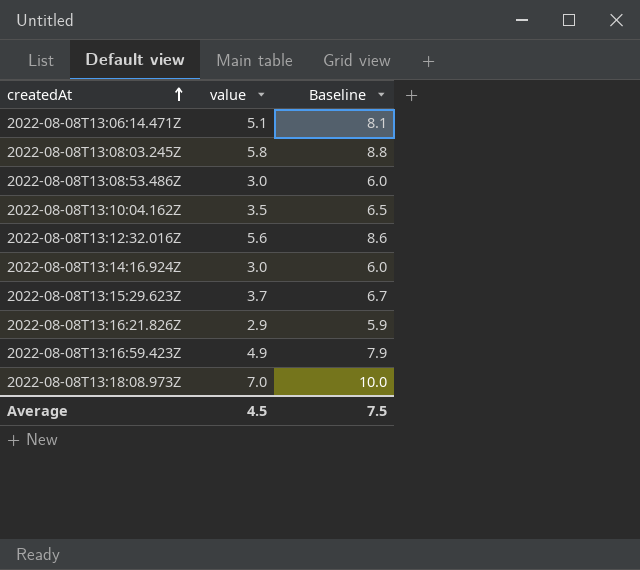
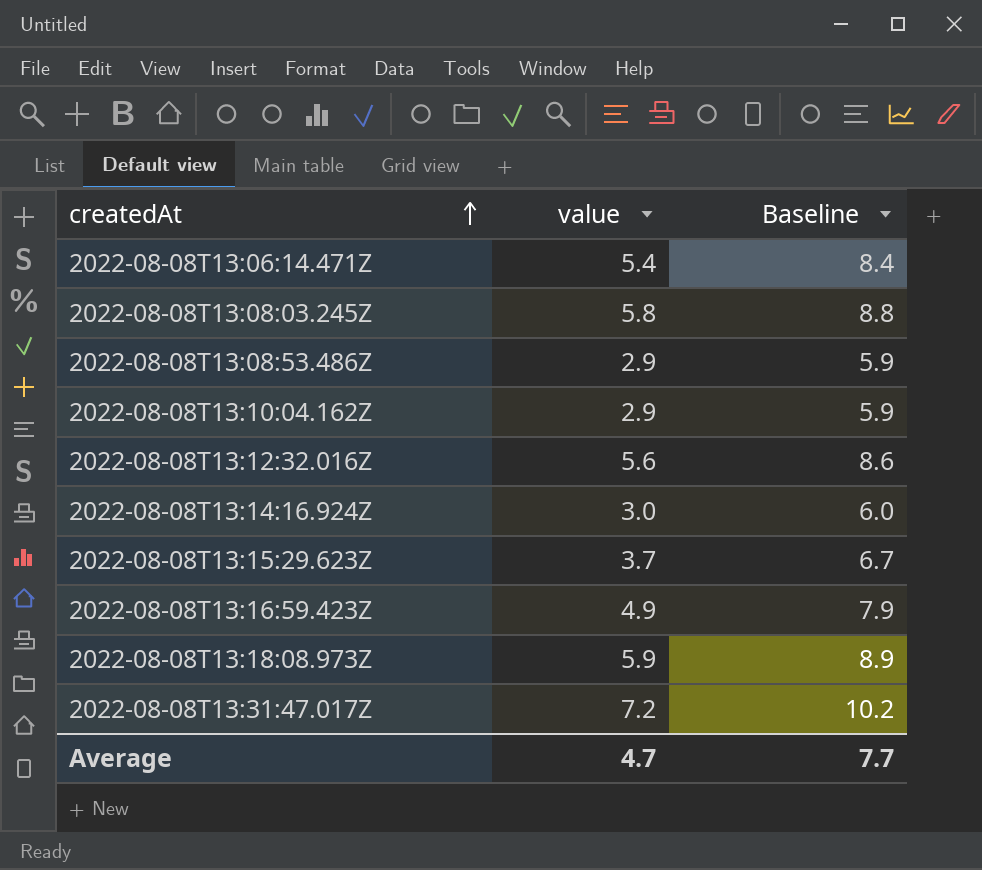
row 2022-08-08T13:16:21.826Z: 2.9 | 5.9 -> none
2022-08-08T13:06:14.471Z | value: 5.1 -> 5.4
2022-08-08T13:06:14.471Z | Baseline: 8.1 -> 8.4
2022-08-08T13:08:53.486Z | value: 3.0 -> 2.9
2022-08-08T13:08:53.486Z | Baseline: 6.0 -> 5.9
2022-08-08T13:10:04.162Z | value: 3.5 -> 2.9
2022-08-08T13:10:04.162Z | Baseline: 6.5 -> 5.9
2022-08-08T13:18:08.973Z | value: 7.0 -> 5.9
2022-08-08T13:18:08.973Z | Baseline: 10.0 -> 8.9
row 2022-08-08T13:31:47.017Z: none -> 7.2 | 10.2
Average | value: 4.5 -> 4.7
Average | Baseline: 7.5 -> 7.7

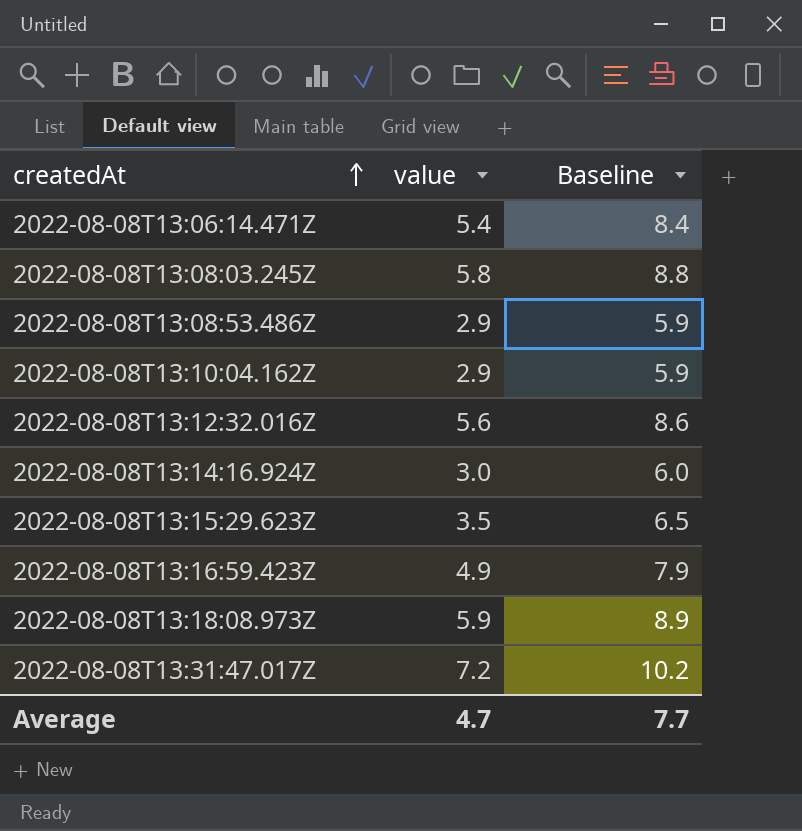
2022-08-08T13:15:29.623Z | value: 3.7 -> 3.5
2022-08-08T13:15:29.623Z | Baseline: 6.7 -> 6.5

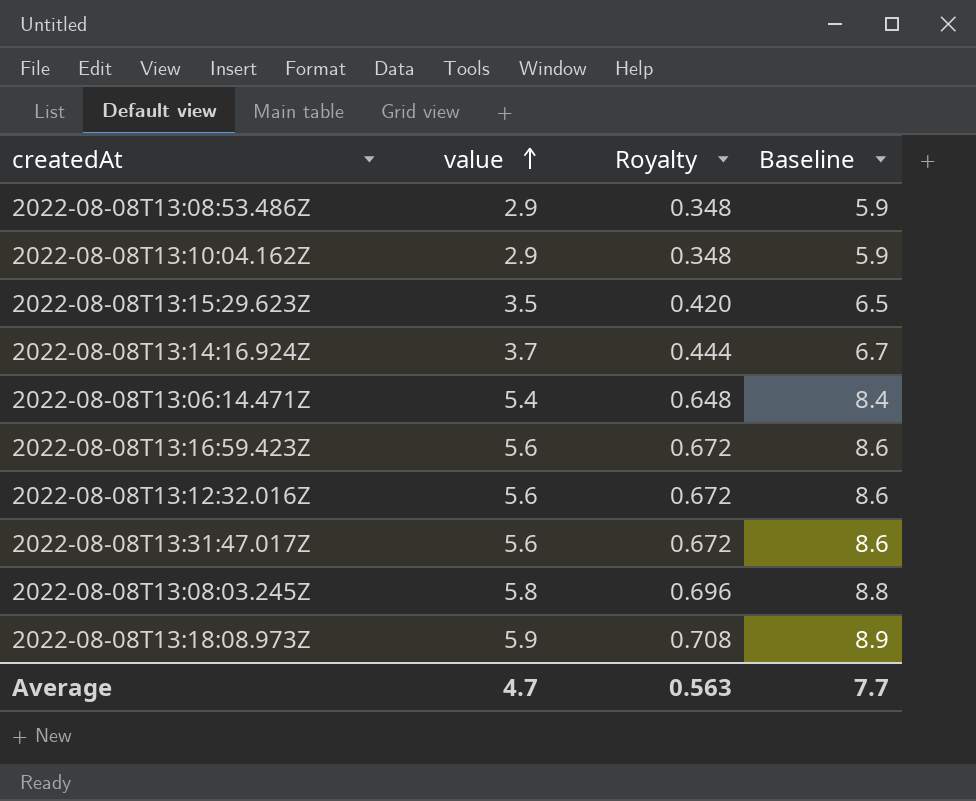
row order: createdAt ascending -> value ascending
column Royalty | formula: none -> [value] * 0.12
2022-08-08T13:14:16.924Z | value: 3.0 -> 3.7
2022-08-08T13:14:16.924Z | Baseline: 6.0 -> 6.7
2022-08-08T13:16:59.423Z | value: 4.9 -> 5.6
2022-08-08T13:16:59.423Z | Baseline: 7.9 -> 8.6
2022-08-08T13:31:47.017Z | value: 7.2 -> 5.6
2022-08-08T13:31:47.017Z | Baseline: 10.2 -> 8.6

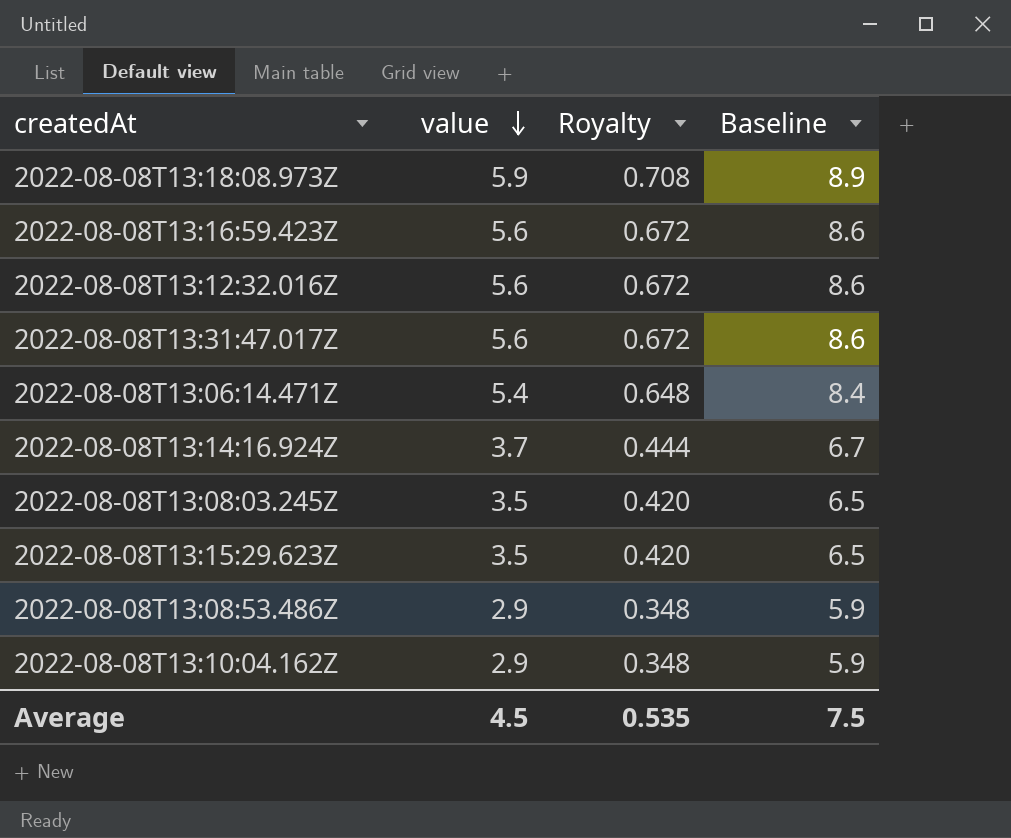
row order: value ascending -> value descending
2022-08-08T13:08:03.245Z | value: 5.8 -> 3.5
2022-08-08T13:08:03.245Z | Royalty: 0.696 -> 0.420
2022-08-08T13:08:03.245Z | Baseline: 8.8 -> 6.5
Average | value: 4.7 -> 4.5
Average | Royalty: 0.563 -> 0.535
Average | Baseline: 7.7 -> 7.5

